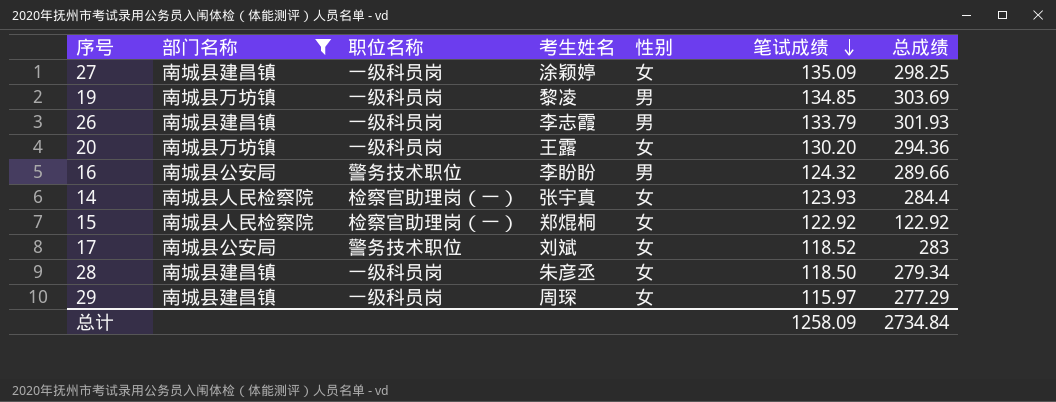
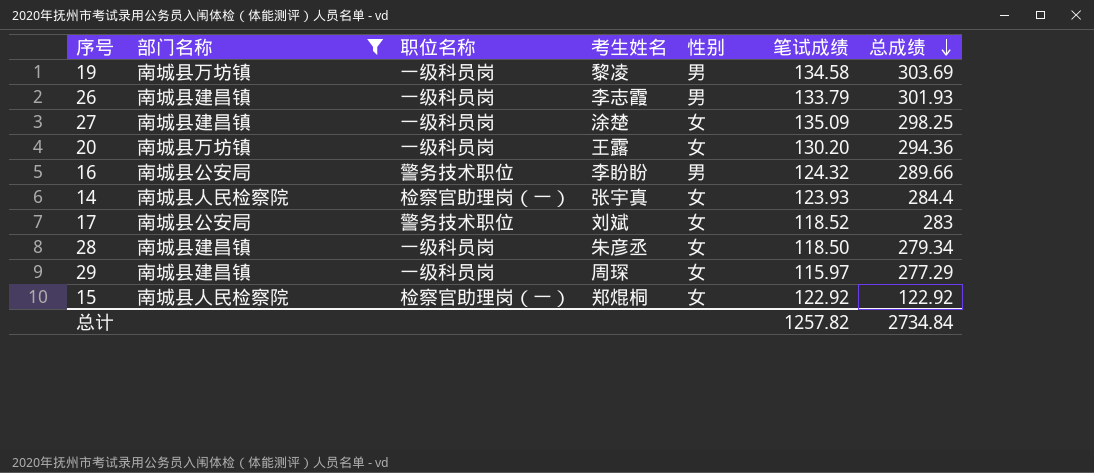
row order: 笔试成绩 descending -> 总成绩 descending
19 | 笔试成绩: 134.85 -> 134.58
27 | 考生姓名: 涂颖婷 -> 涂楚
总计 | 笔试成绩: 1258.09 -> 1257.82

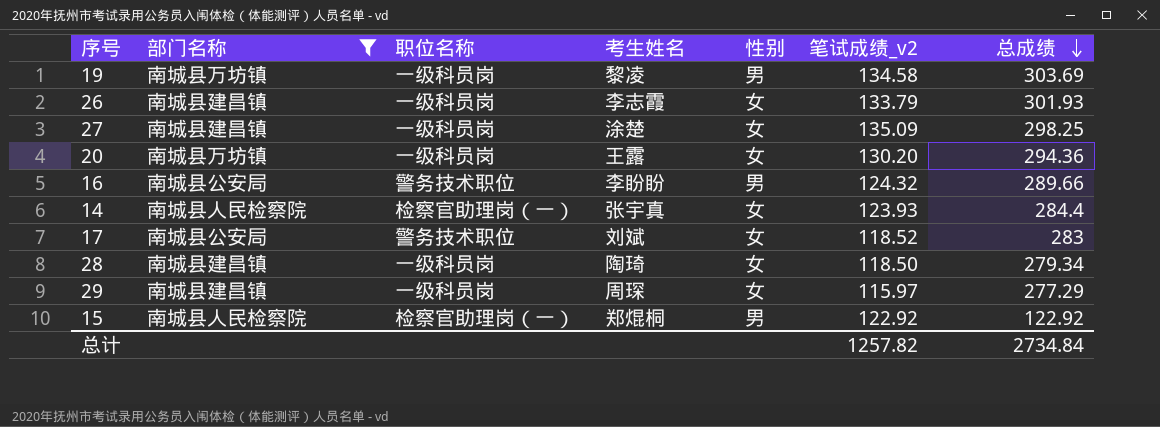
column name: 笔试成绩 -> 笔试成绩_v2
26 | 性别: 男 -> 女
28 | 考生姓名: 朱彦丞 -> 陶琦
15 | 性别: 女 -> 男

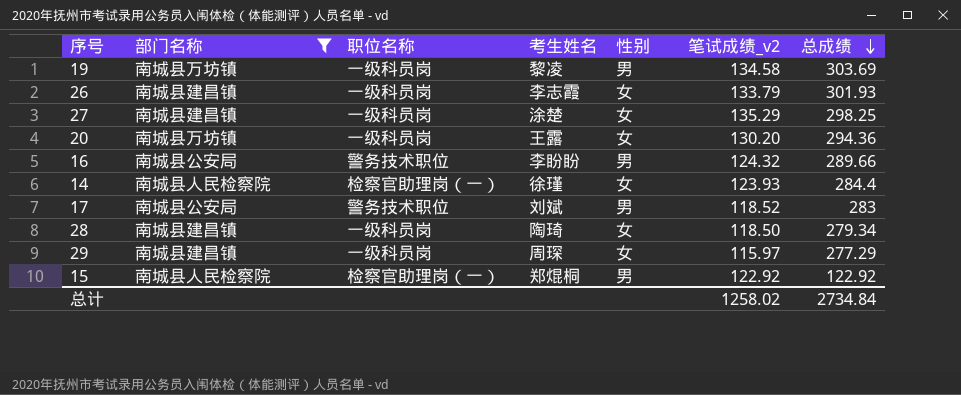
27 | 笔试成绩_v2: 135.09 -> 135.29
14 | 考生姓名: 张宇真 -> 徐瑾
17 | 性别: 女 -> 男
总计 | 笔试成绩_v2: 1257.82 -> 1258.02

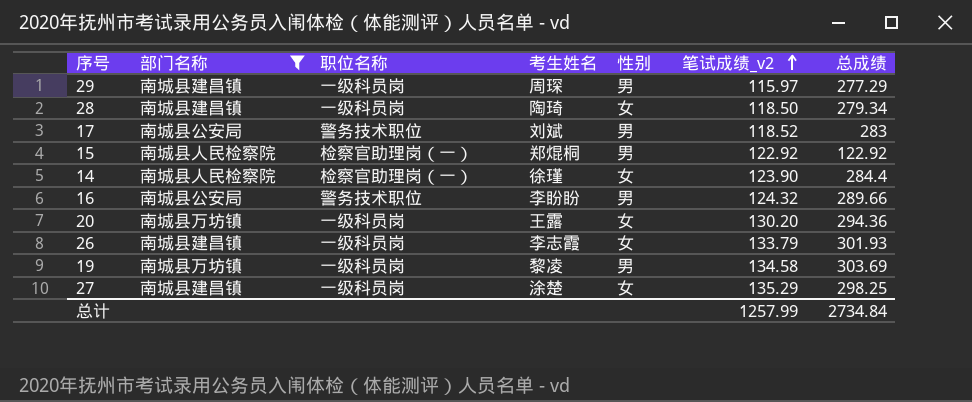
row order: 总成绩 descending -> 笔试成绩_v2 ascending
29 | 性别: 女 -> 男
14 | 笔试成绩_v2: 123.93 -> 123.90
总计 | 笔试成绩_v2: 1258.02 -> 1257.99

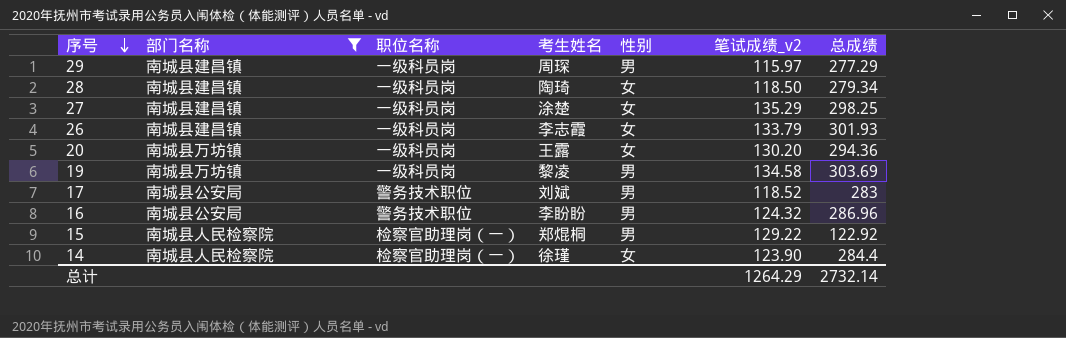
row order: 笔试成绩_v2 ascending -> 序号 descending
16 | 总成绩: 289.66 -> 286.96
15 | 笔试成绩_v2: 122.92 -> 129.22
总计 | 笔试成绩_v2: 1257.99 -> 1264.29
总计 | 总成绩: 2734.84 -> 2732.14

